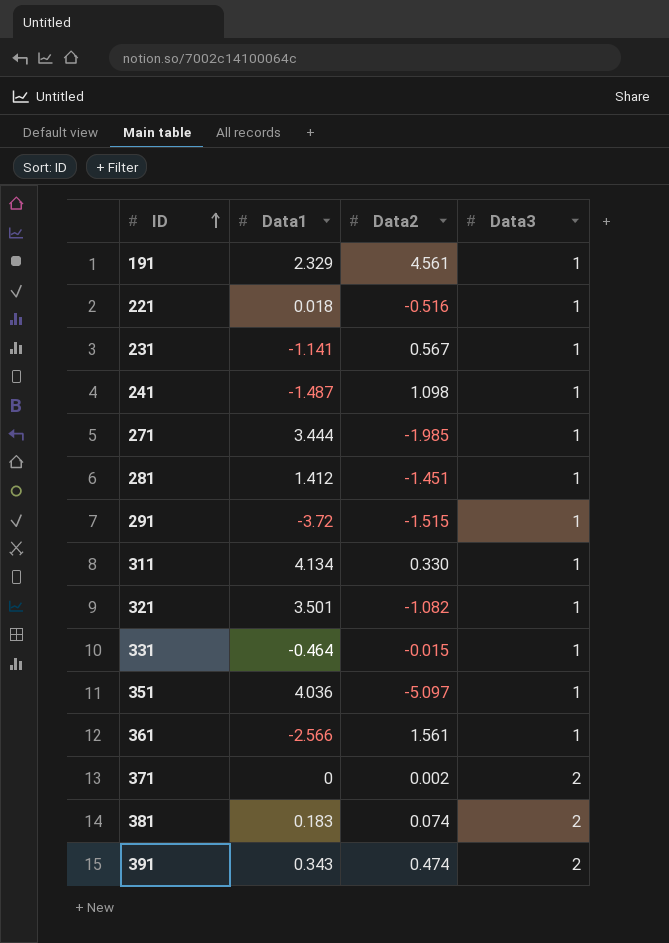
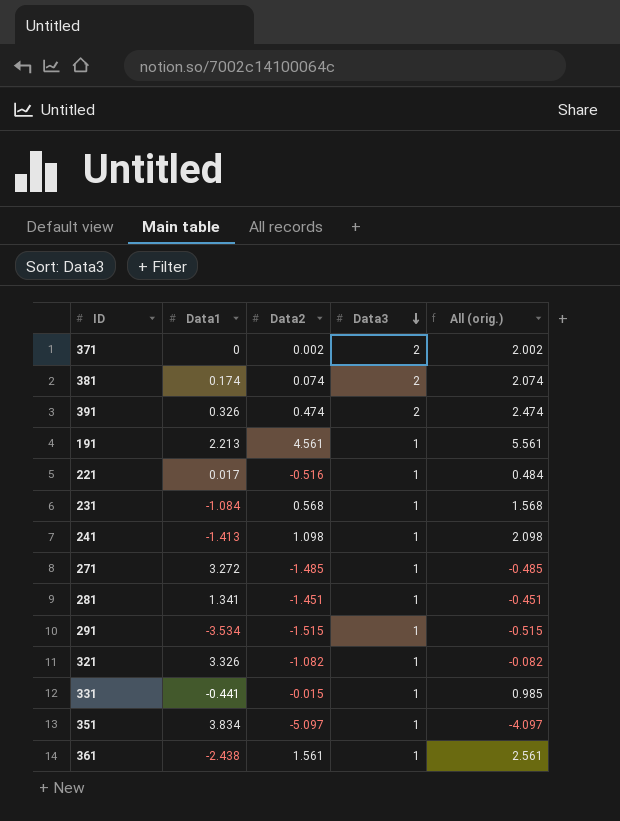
row order: ID ascending -> Data3 descending
column All (orig.) | formula: none -> [Data2] + [Data3]
row 311: 4.134 | 0.330 | 1 -> none
381 | Data1: 0.183 -> 0.174
391 | Data1: 0.343 -> 0.326
191 | Data1: 2.329 -> 2.213
221 | Data1: 0.018 -> 0.017
231 | Data1: -1.141 -> -1.084
231 | Data2: 0.567 -> 0.568
241 | Data1: -1.487 -> -1.413
271 | Data1: 3.444 -> 3.272
271 | Data2: -1.985 -> -1.485
281 | Data1: 1.412 -> 1.341
291 | Data1: -3.72 -> -3.534
321 | Data1: 3.501 -> 3.326
331 | Data1: -0.464 -> -0.441
351 | Data1: 4.036 -> 3.834
361 | Data1: -2.566 -> -2.438

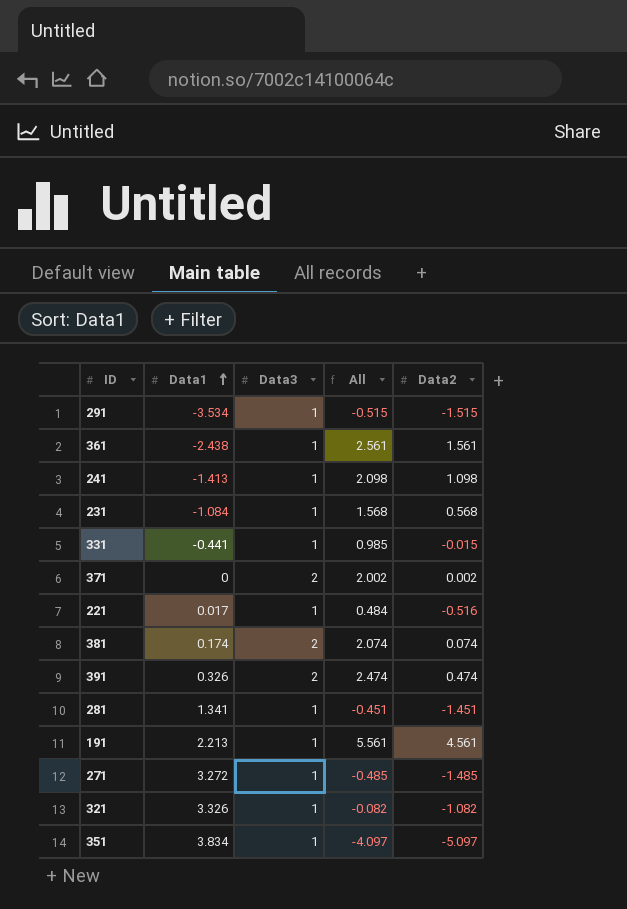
row order: Data3 descending -> Data1 ascending
column name: All (orig.) -> All
column Data2 | position: 3 -> 5

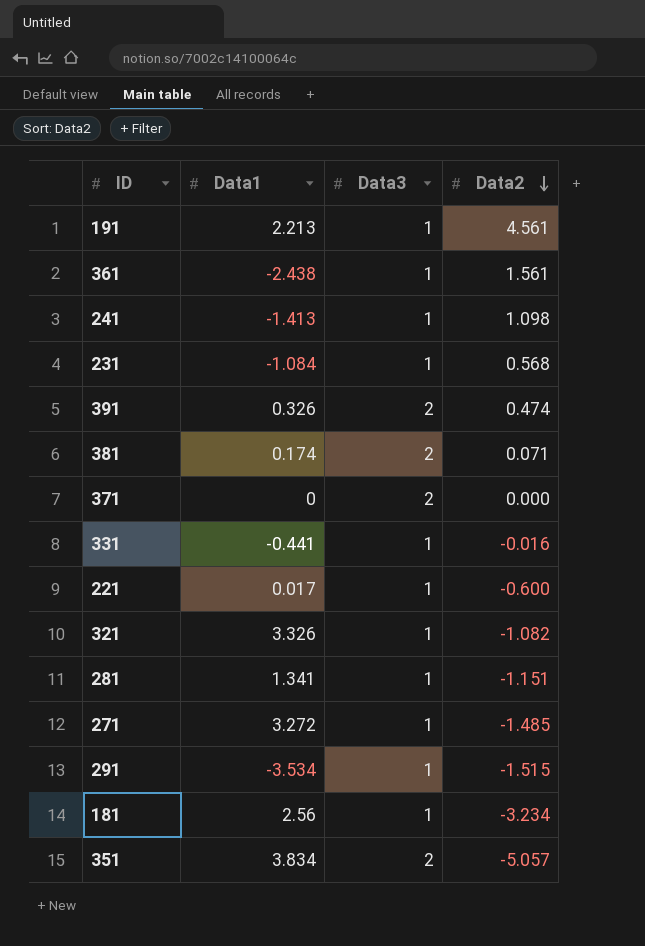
row order: Data1 ascending -> Data2 descending
column All | formula: [Data3] + [Data2] -> none
381 | Data2: 0.074 -> 0.071
371 | Data2: 0.002 -> 0.000
331 | Data2: -0.015 -> -0.016
221 | Data2: -0.516 -> -0.600
281 | Data2: -1.451 -> -1.151
row 181: none -> 2.56 | 1 | -3.234
351 | Data3: 1 -> 2
351 | Data2: -5.097 -> -5.057

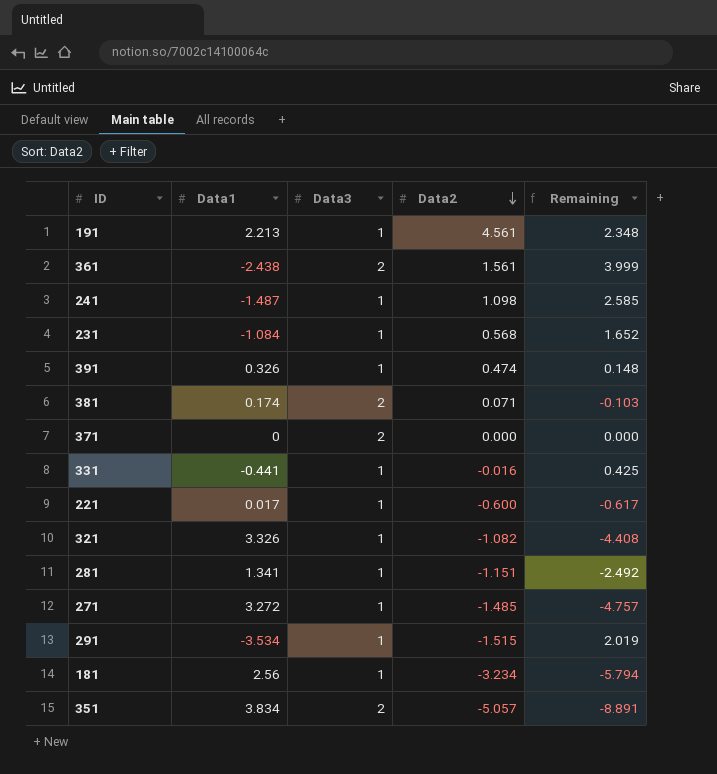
column Remaining | formula: none -> [Data2] - [Data1]
361 | Data3: 1 -> 2
241 | Data1: -1.413 -> -1.487
391 | Data3: 2 -> 1

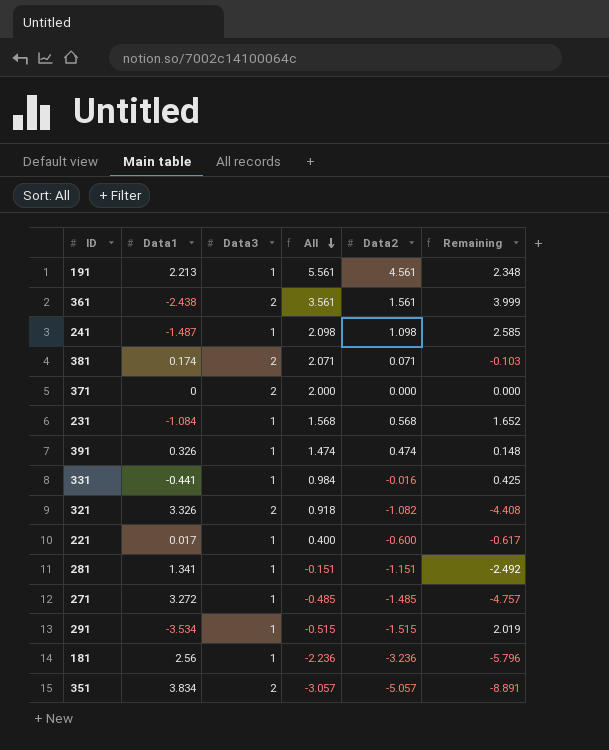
row order: Data2 descending -> All descending
column All | formula: none -> [Data3] + [Data2]
321 | Data3: 1 -> 2
181 | Data2: -3.234 -> -3.236
181 | Remaining: -5.794 -> -5.796

